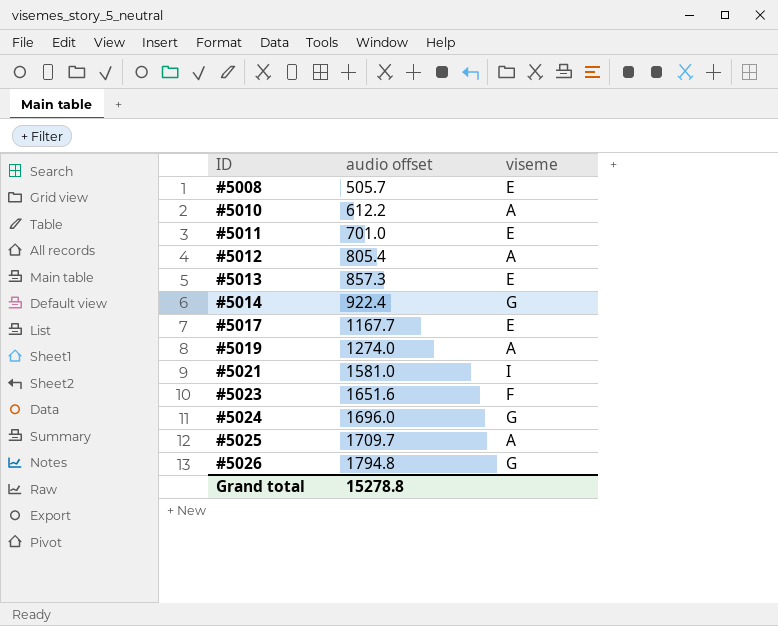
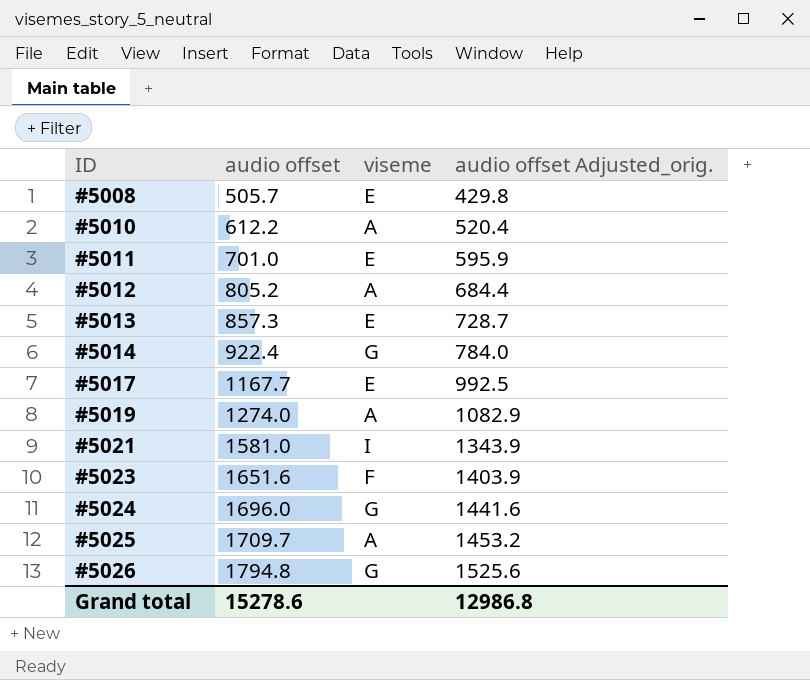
column audio offset Adjusted_orig. | formula: none -> [audio offset] * 0.85
#5012 | audio offset: 805.4 -> 805.2
Grand total | audio offset: 15278.8 -> 15278.6

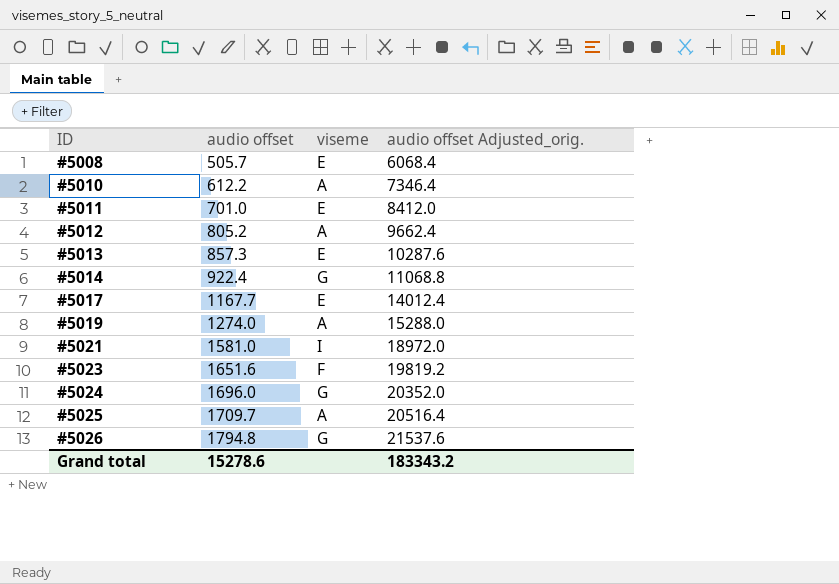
column audio offset Adjusted_orig. | formula: [audio offset] * 0.85 -> [audio offset] * 12
Grand total | audio offset Adjusted_orig.: 12986.8 -> 183343.2

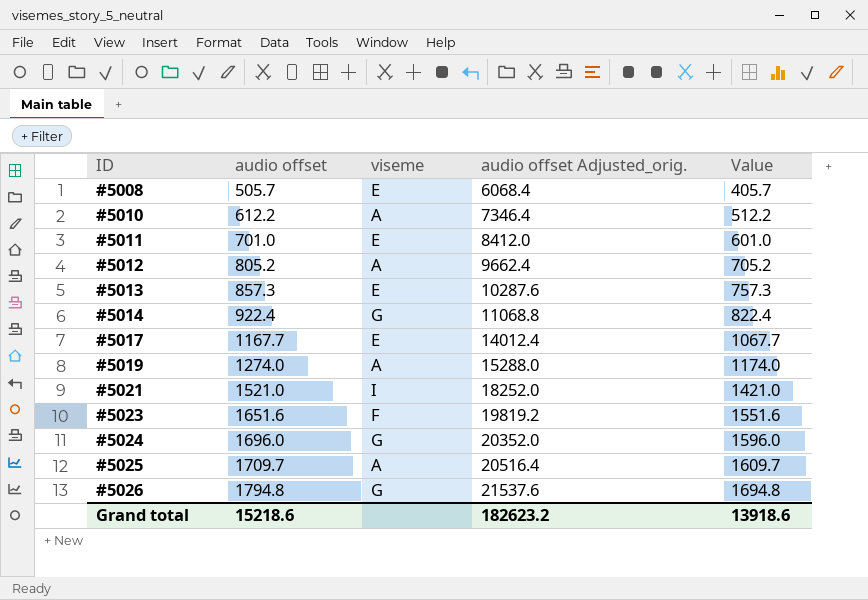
column Value | formula: none -> [audio offset] - 100
#5021 | audio offset: 1581.0 -> 1521.0
#5021 | audio offset Adjusted_orig.: 18972.0 -> 18252.0
Grand total | audio offset: 15278.6 -> 15218.6
Grand total | audio offset Adjusted_orig.: 183343.2 -> 182623.2

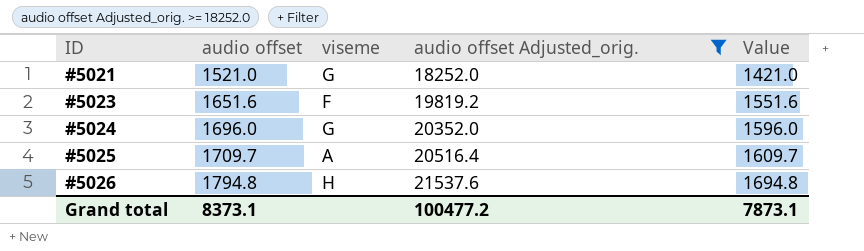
filter: none -> audio offset Adjusted_orig. >= 18252.0
#5021 | viseme: I -> G
#5026 | viseme: G -> H
Grand total | audio offset: 15218.6 -> 8373.1
Grand total | audio offset Adjusted_orig.: 182623.2 -> 100477.2
Grand total | Value: 13918.6 -> 7873.1

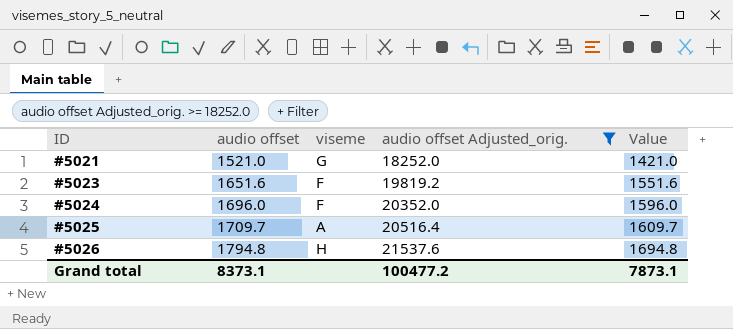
#5024 | viseme: G -> F

